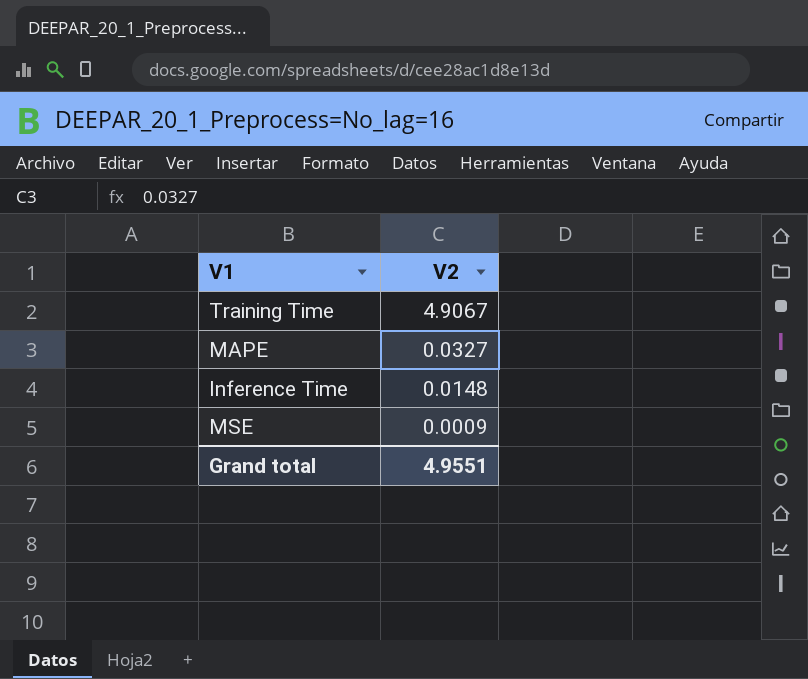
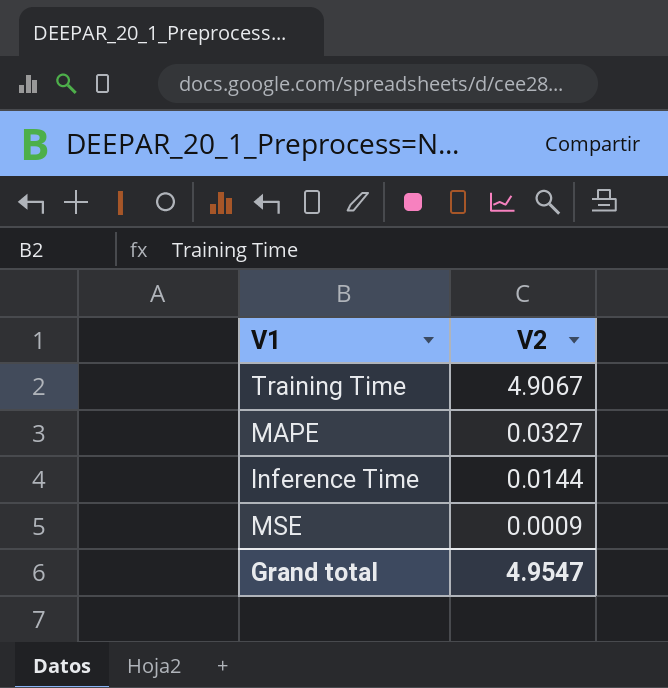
Inference Time | V2: 0.0148 -> 0.0144
Grand total | V2: 4.9551 -> 4.9547

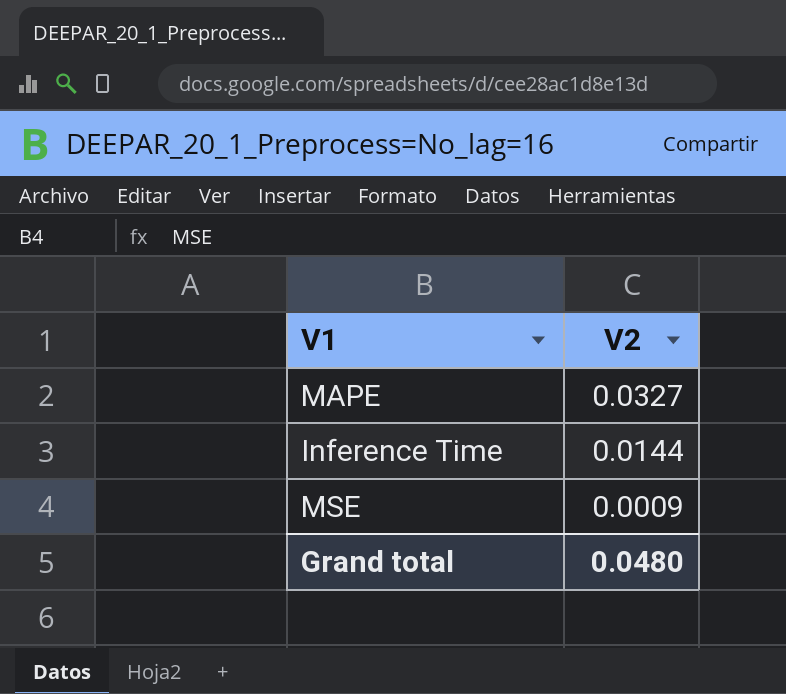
row Training Time: 4.9067 -> none
Grand total | V2: 4.9547 -> 0.0480

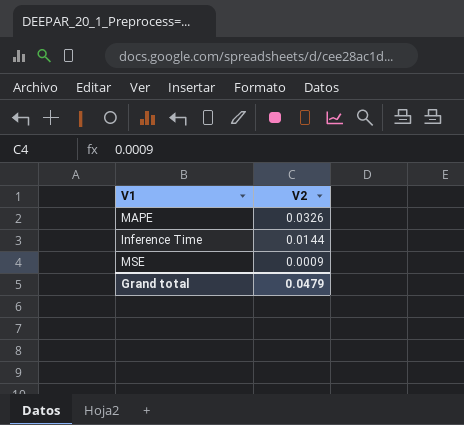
MAPE | V2: 0.0327 -> 0.0326
Grand total | V2: 0.0480 -> 0.0479

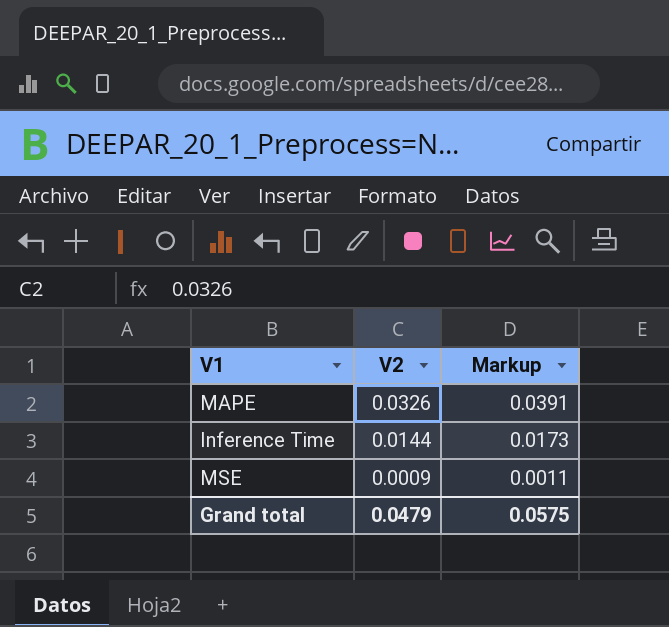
column Markup | formula: none -> [V2] * 1.2

